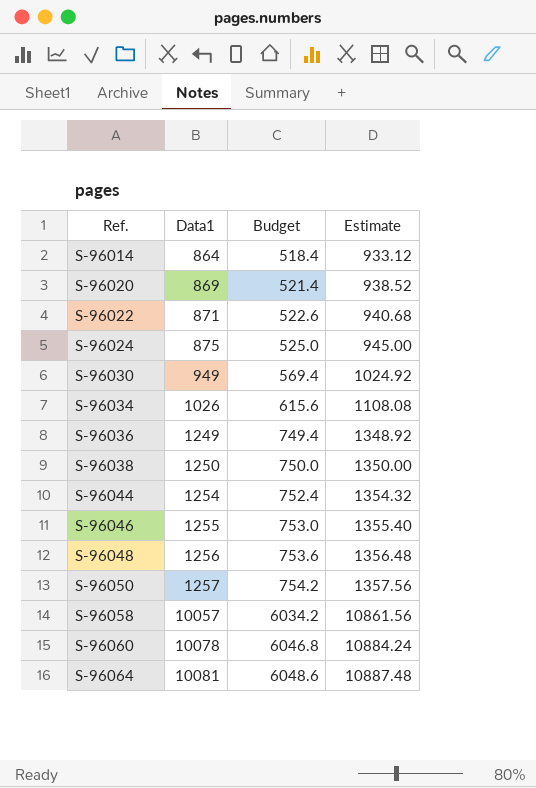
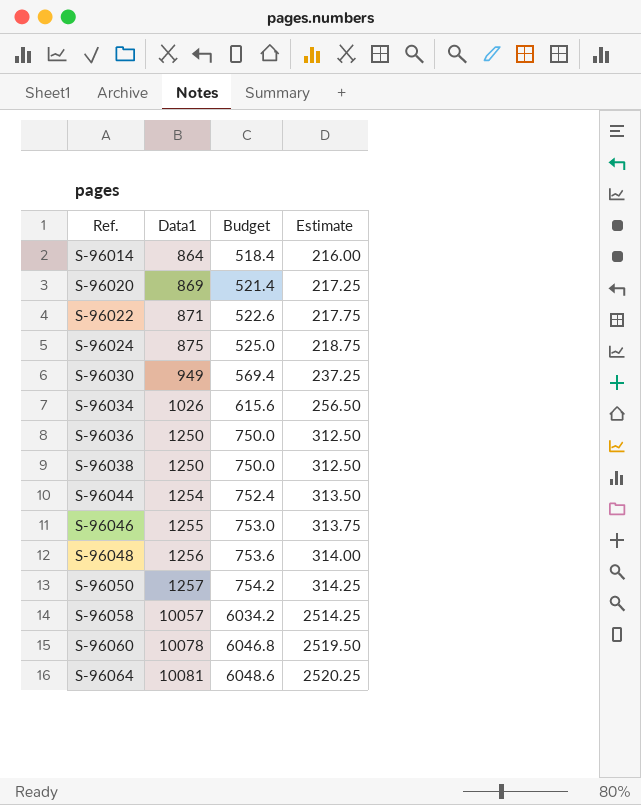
column Estimate | formula: [Data1] * 1.08 -> [Data1] * 0.25
S-96036 | Data1: 1249 -> 1250
S-96036 | Budget: 749.4 -> 750.0

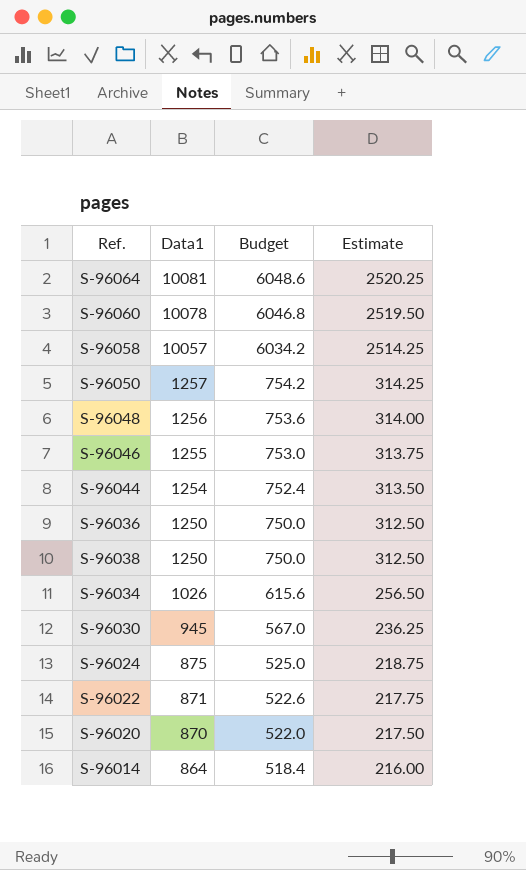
row order: Ref. ascending -> Data1 descending
S-96030 | Data1: 949 -> 945
S-96030 | Budget: 569.4 -> 567.0
S-96030 | Estimate: 237.25 -> 236.25
S-96020 | Data1: 869 -> 870
S-96020 | Budget: 521.4 -> 522.0
S-96020 | Estimate: 217.25 -> 217.50

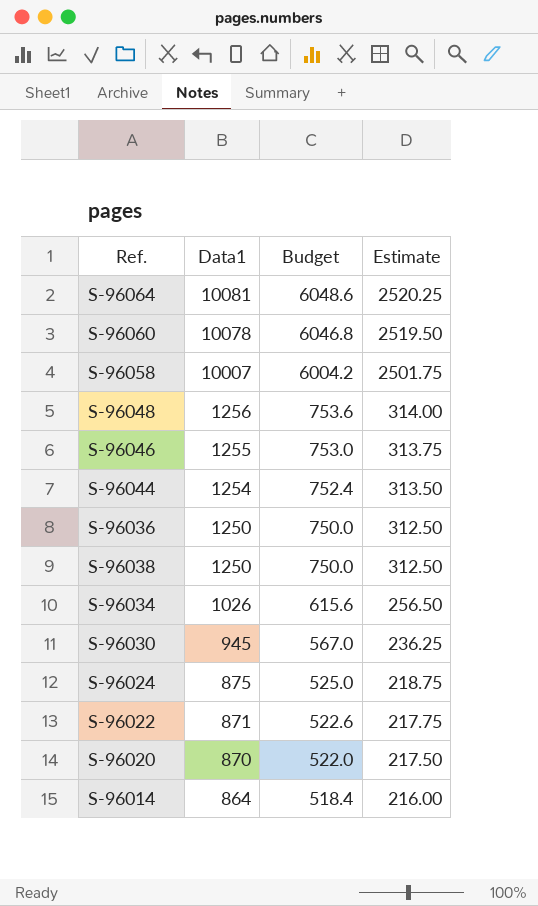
row S-96050: 1257 | 754.2 | 314.25 -> none
S-96058 | Data1: 10057 -> 10007
S-96058 | Budget: 6034.2 -> 6004.2
S-96058 | Estimate: 2514.25 -> 2501.75

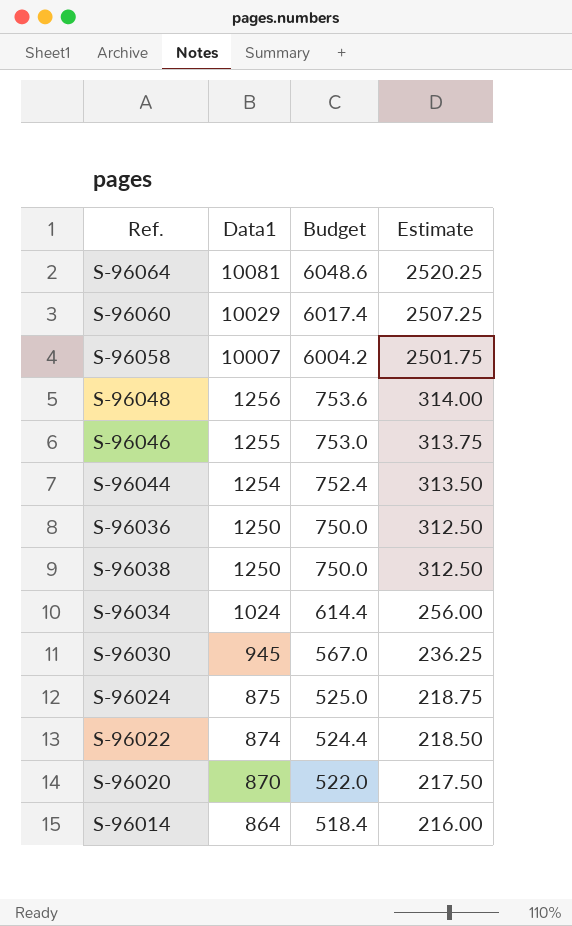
S-96060 | Data1: 10078 -> 10029
S-96060 | Budget: 6046.8 -> 6017.4
S-96060 | Estimate: 2519.50 -> 2507.25
S-96034 | Data1: 1026 -> 1024
S-96034 | Budget: 615.6 -> 614.4
S-96034 | Estimate: 256.50 -> 256.00
S-96022 | Data1: 871 -> 874
S-96022 | Budget: 522.6 -> 524.4
S-96022 | Estimate: 217.75 -> 218.50

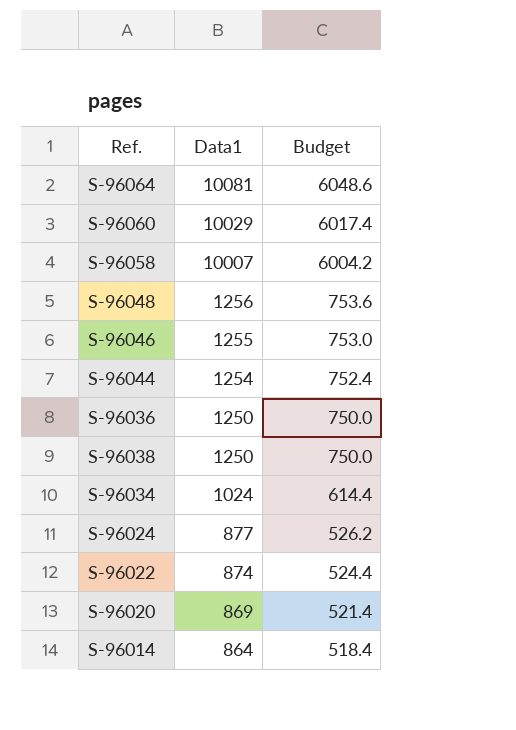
column Estimate | formula: [Data1] * 0.25 -> none
row S-96030: 945 | 567.0 | 236.25 -> none
S-96024 | Data1: 875 -> 877
S-96024 | Budget: 525.0 -> 526.2
S-96020 | Data1: 870 -> 869
S-96020 | Budget: 522.0 -> 521.4

